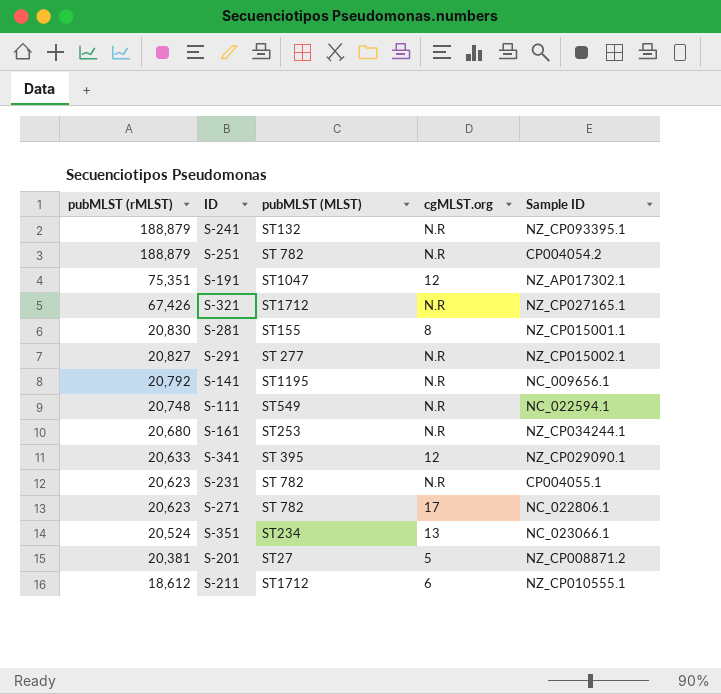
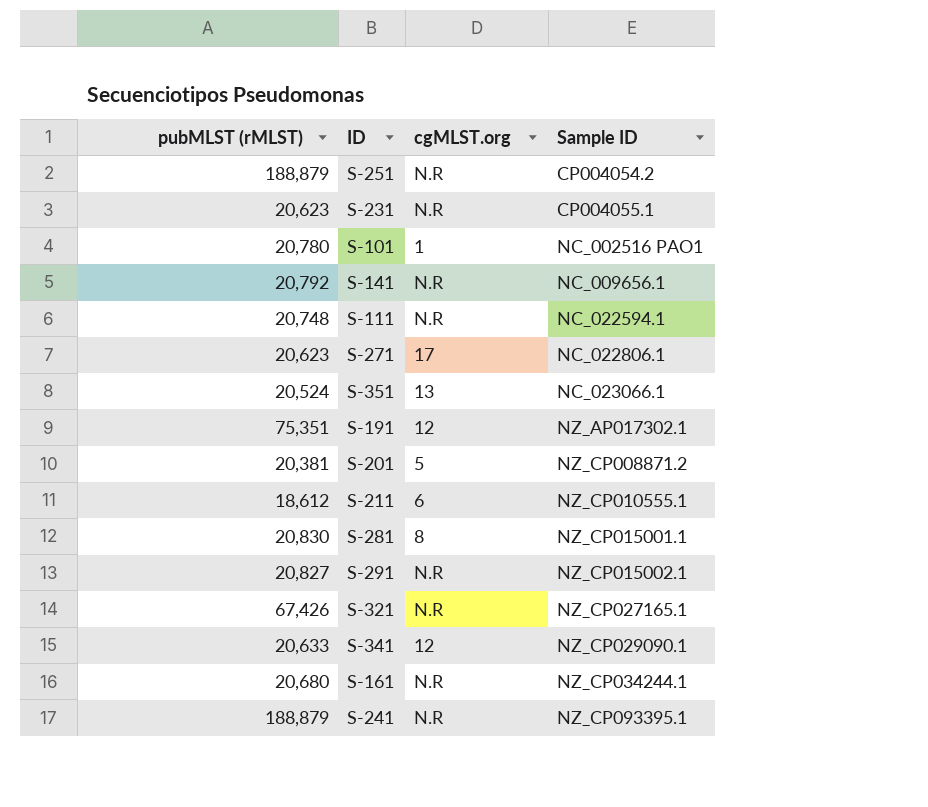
row order: pubMLST (rMLST) descending -> Sample ID ascending
column pubMLST (MLST) | position: 3 -> none
row S-101: none -> 20,780 | 1 | NC_002516 PAO1

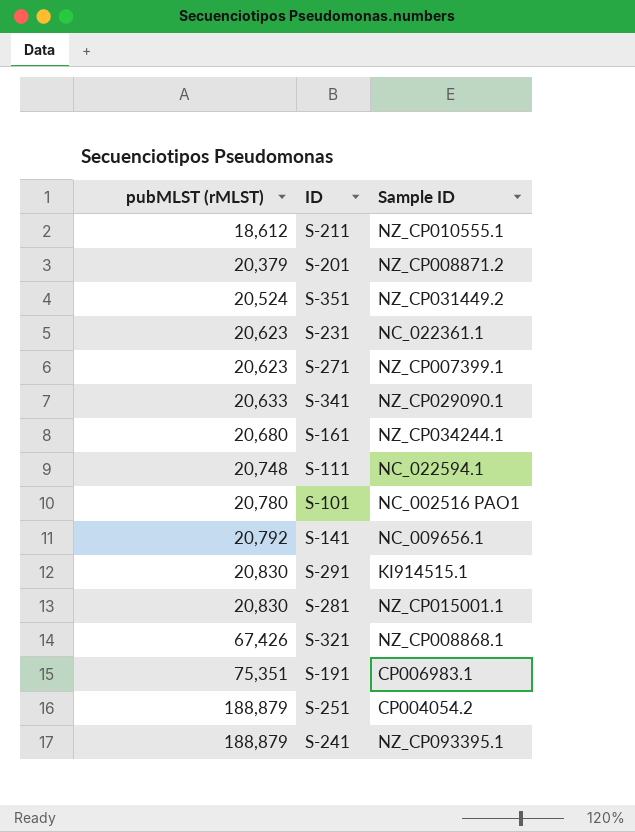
row order: Sample ID ascending -> pubMLST (rMLST) ascending
column cgMLST.org | position: 3 -> none
S-201 | pubMLST (rMLST): 20,381 -> 20,379
S-351 | Sample ID: NC_023066.1 -> NZ_CP031449.2
S-231 | Sample ID: CP004055.1 -> NC_022361.1
S-271 | Sample ID: NC_022806.1 -> NZ_CP007399.1
S-291 | pubMLST (rMLST): 20,827 -> 20,830
S-291 | Sample ID: NZ_CP015002.1 -> KI914515.1
S-321 | Sample ID: NZ_CP027165.1 -> NZ_CP008868.1
S-191 | Sample ID: NZ_AP017302.1 -> CP006983.1

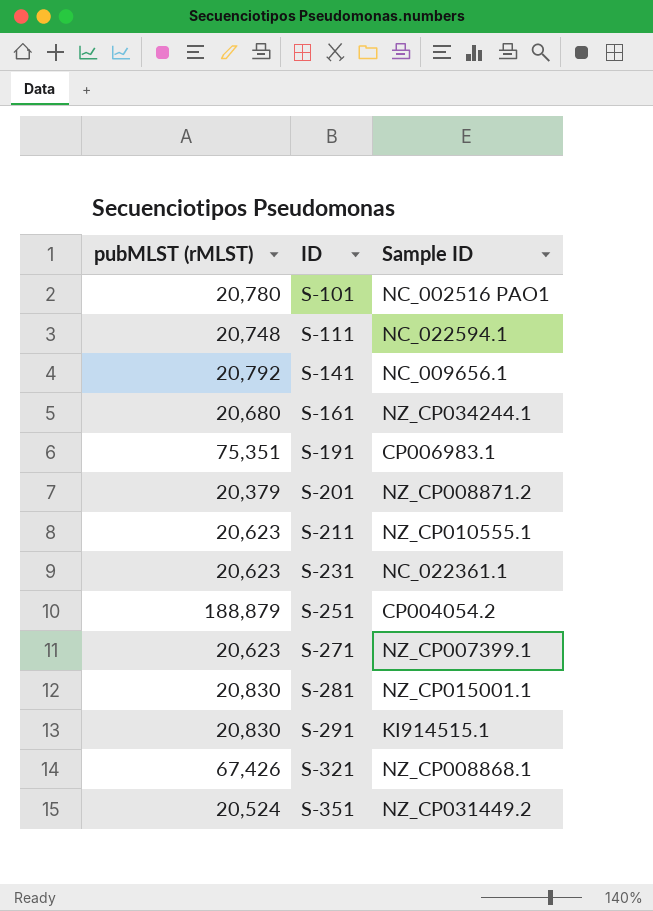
row order: pubMLST (rMLST) ascending -> ID ascending
row S-341: 20,633 | NZ_CP029090.1 -> none
row S-241: 188,879 | NZ_CP093395.1 -> none
S-211 | pubMLST (rMLST): 18,612 -> 20,623

